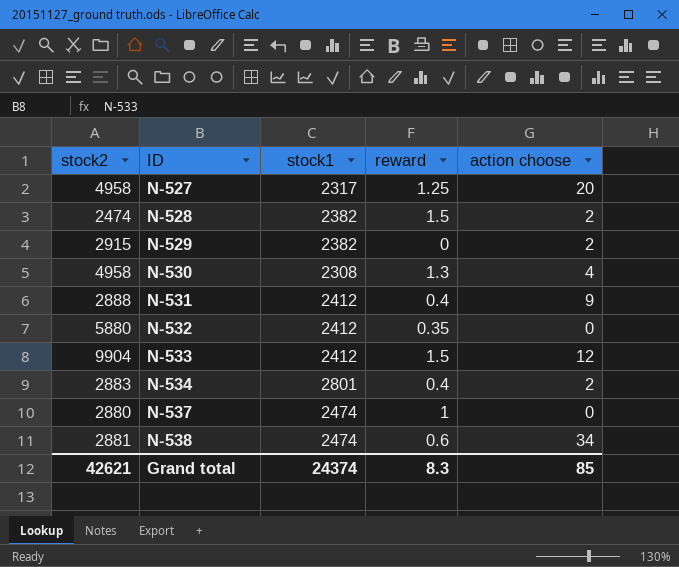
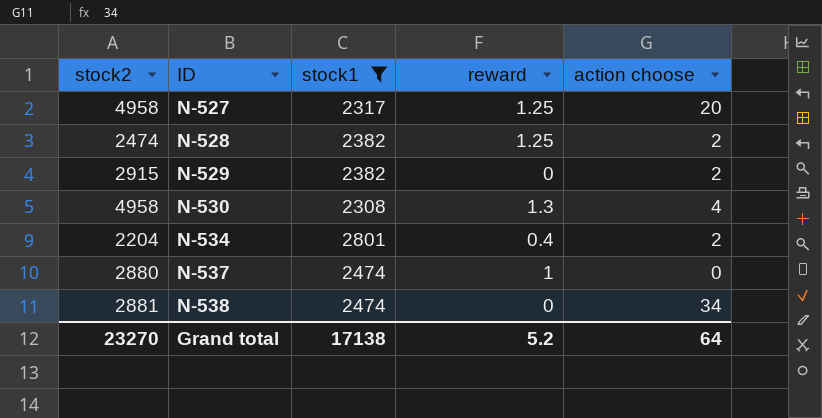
filter: none -> stock1 != 2412
N-528 | reward: 1.5 -> 1.25
N-534 | stock2: 2883 -> 2204
N-538 | reward: 0.6 -> 0
Grand total | stock2: 42621 -> 23270
Grand total | stock1: 24374 -> 17138
Grand total | reward: 8.3 -> 5.2
Grand total | action choose: 85 -> 64

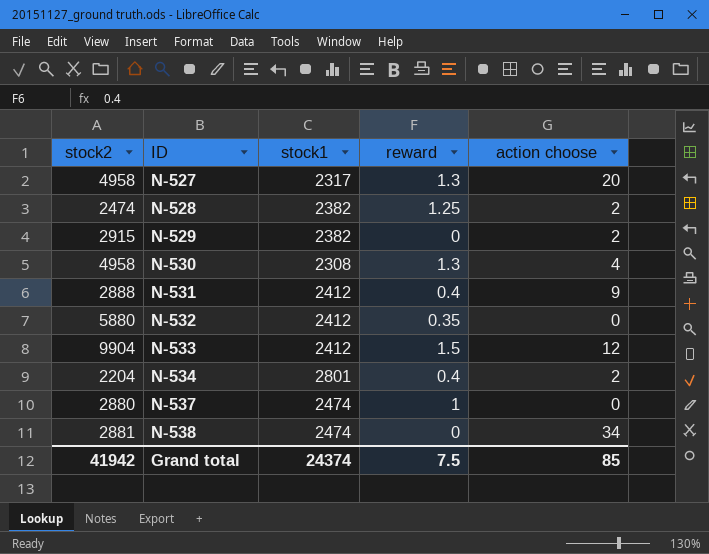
filter: stock1 != 2412 -> none
N-527 | reward: 1.25 -> 1.3
Grand total | stock2: 23270 -> 41942
Grand total | stock1: 17138 -> 24374
Grand total | reward: 5.2 -> 7.5
Grand total | action choose: 64 -> 85

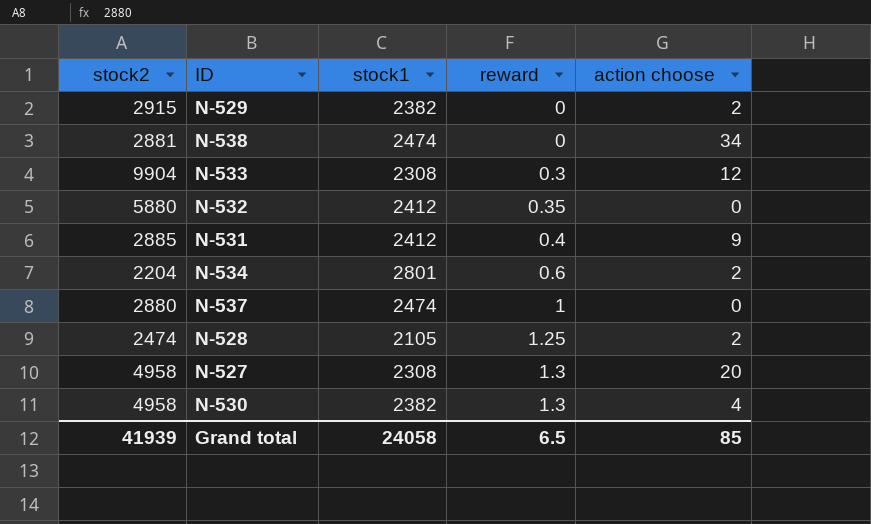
row order: ID ascending -> reward ascending
N-533 | stock1: 2412 -> 2308
N-533 | reward: 1.5 -> 0.3
N-531 | stock2: 2888 -> 2885
N-534 | reward: 0.4 -> 0.6
N-528 | stock1: 2382 -> 2105
N-527 | stock1: 2317 -> 2308
N-530 | stock1: 2308 -> 2382
Grand total | stock2: 41942 -> 41939
Grand total | stock1: 24374 -> 24058
Grand total | reward: 7.5 -> 6.5

